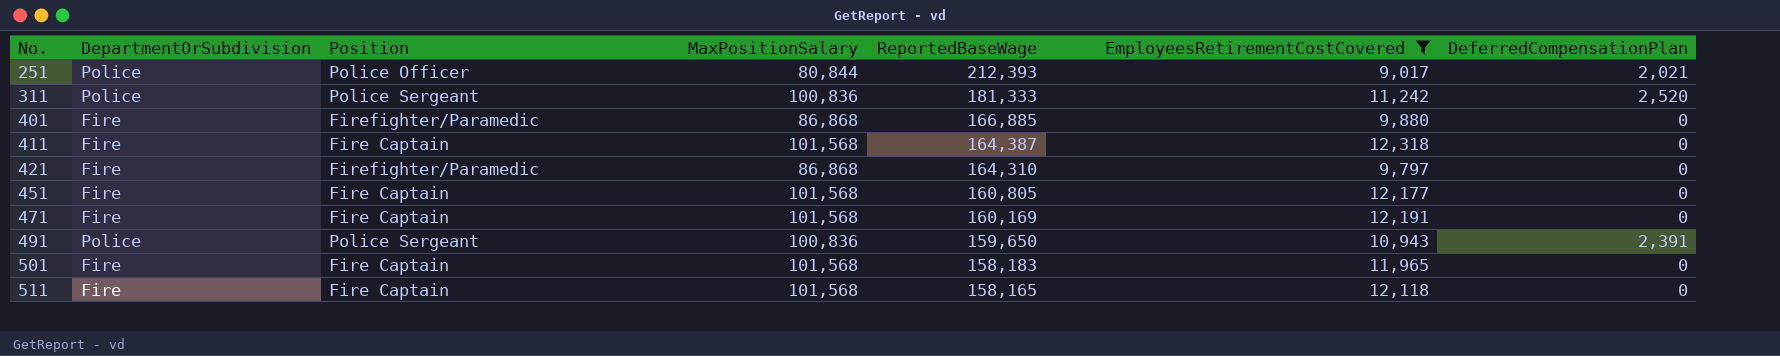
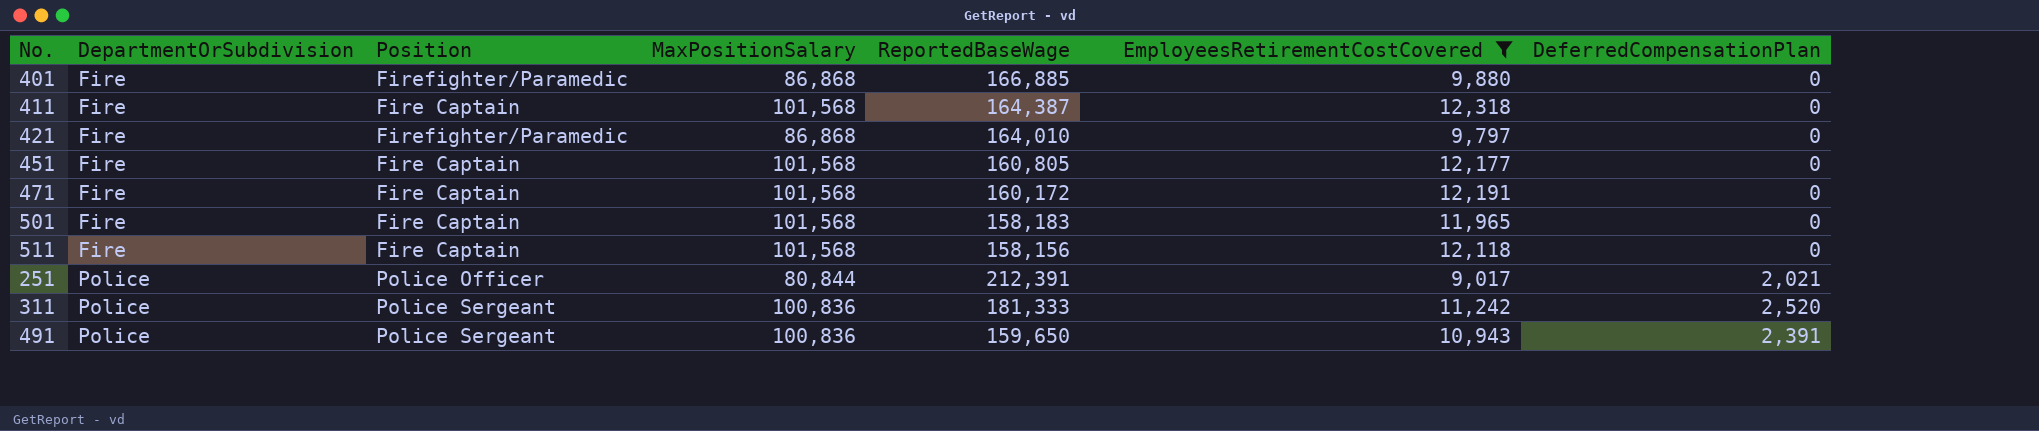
row order: No. ascending -> DepartmentOrSubdivision ascending
421 | ReportedBaseWage: 164,310 -> 164,010
471 | ReportedBaseWage: 160,169 -> 160,172
511 | ReportedBaseWage: 158,165 -> 158,156
251 | ReportedBaseWage: 212,393 -> 212,391

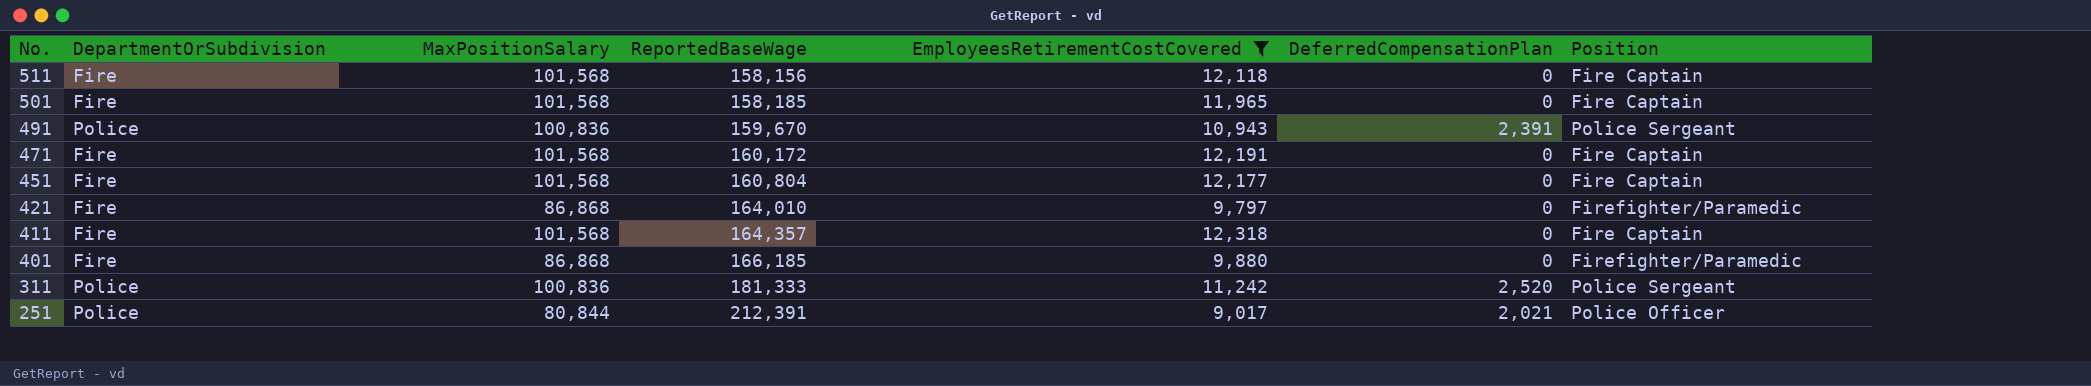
row order: DepartmentOrSubdivision ascending -> No. descending
column Position | position: 3 -> 7
501 | ReportedBaseWage: 158,183 -> 158,185
491 | ReportedBaseWage: 159,650 -> 159,670
451 | ReportedBaseWage: 160,805 -> 160,804
411 | ReportedBaseWage: 164,387 -> 164,357
401 | ReportedBaseWage: 166,885 -> 166,185

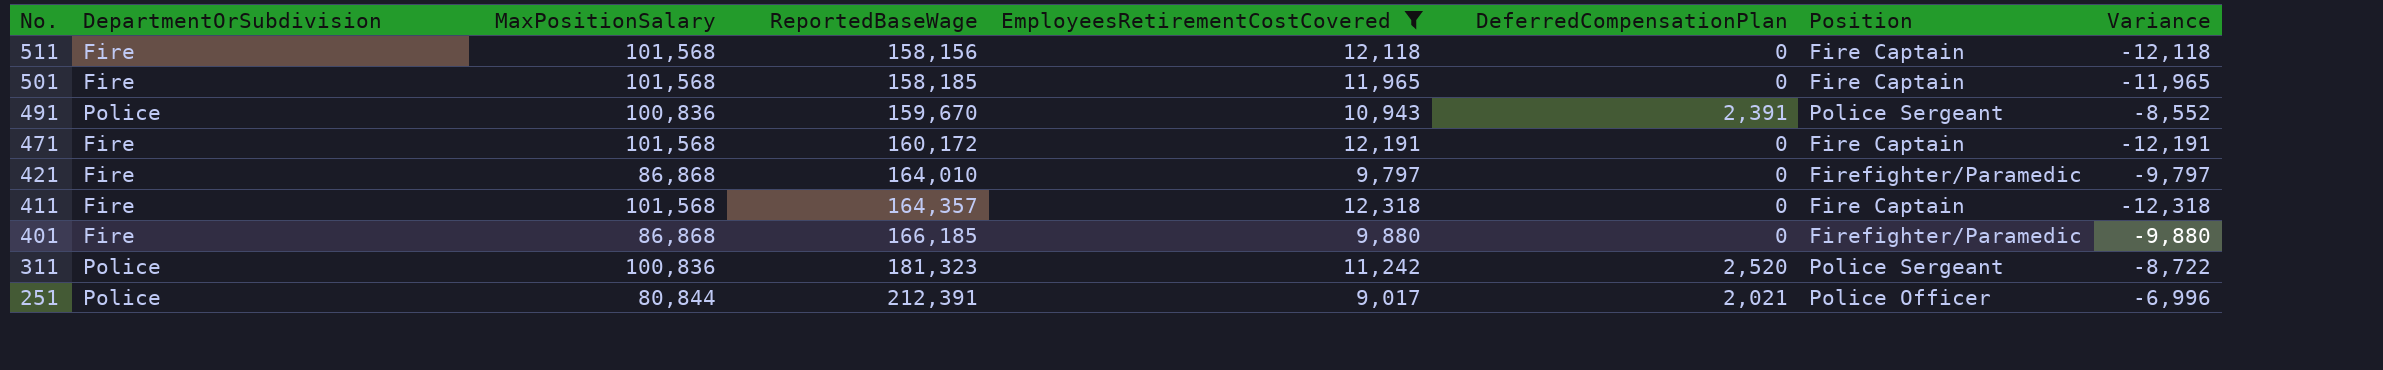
column Variance | formula: none -> [DeferredCompensationPlan] - [EmployeesRetirementCostCovered]
row 451: Fire | 101,568 | 160,804 | 12,177 | 0 | Fire Captain -> none
311 | ReportedBaseWage: 181,333 -> 181,323

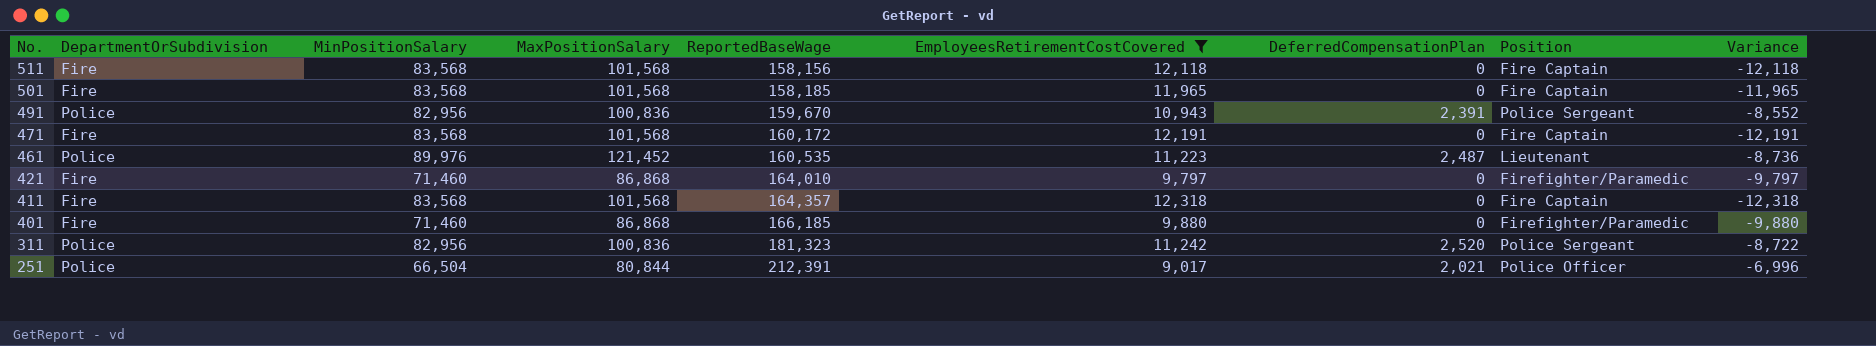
column MinPositionSalary | position: none -> 3
row 461: none -> Police | 89,976 | 121,452 | 160,535 | 11,223 | 2,487 | Lieutenant | -8,736

